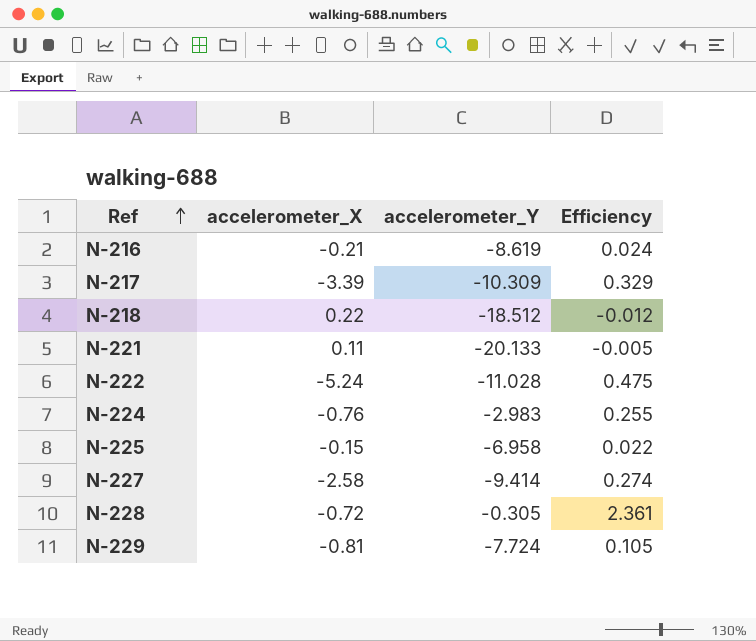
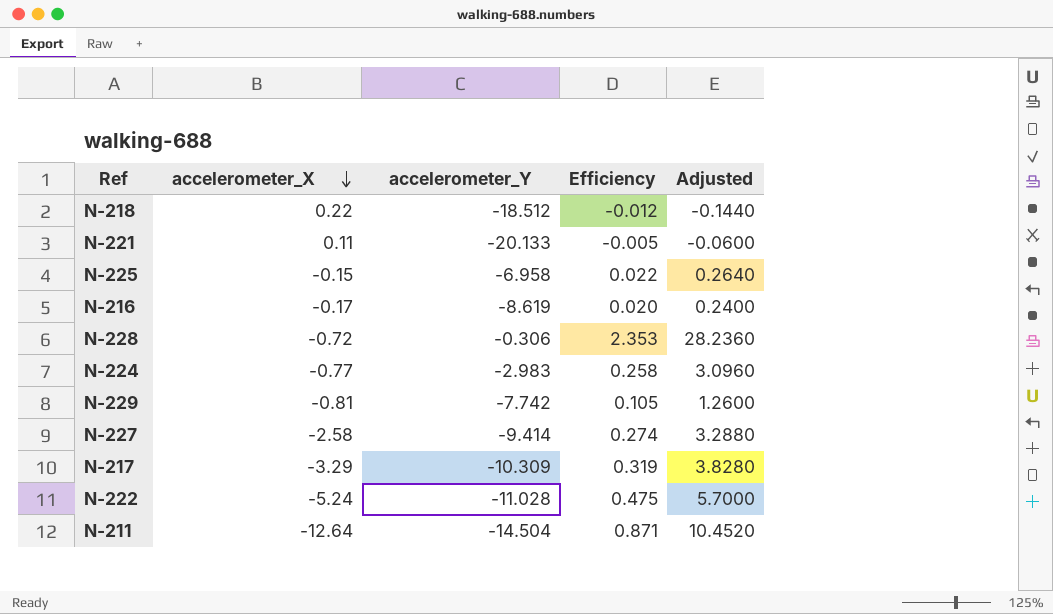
row order: Ref ascending -> accelerometer_X descending
column Adjusted | formula: none -> [Efficiency] * 12
N-216 | accelerometer_X: -0.21 -> -0.17
N-216 | Efficiency: 0.024 -> 0.020
N-228 | accelerometer_Y: -0.305 -> -0.306
N-228 | Efficiency: 2.361 -> 2.353
N-224 | accelerometer_X: -0.76 -> -0.77
N-224 | Efficiency: 0.255 -> 0.258
N-229 | accelerometer_Y: -7.724 -> -7.742
N-217 | accelerometer_X: -3.39 -> -3.29
N-217 | Efficiency: 0.329 -> 0.319
row N-211: none -> -12.64 | -14.504 | 0.871 | 10.4520

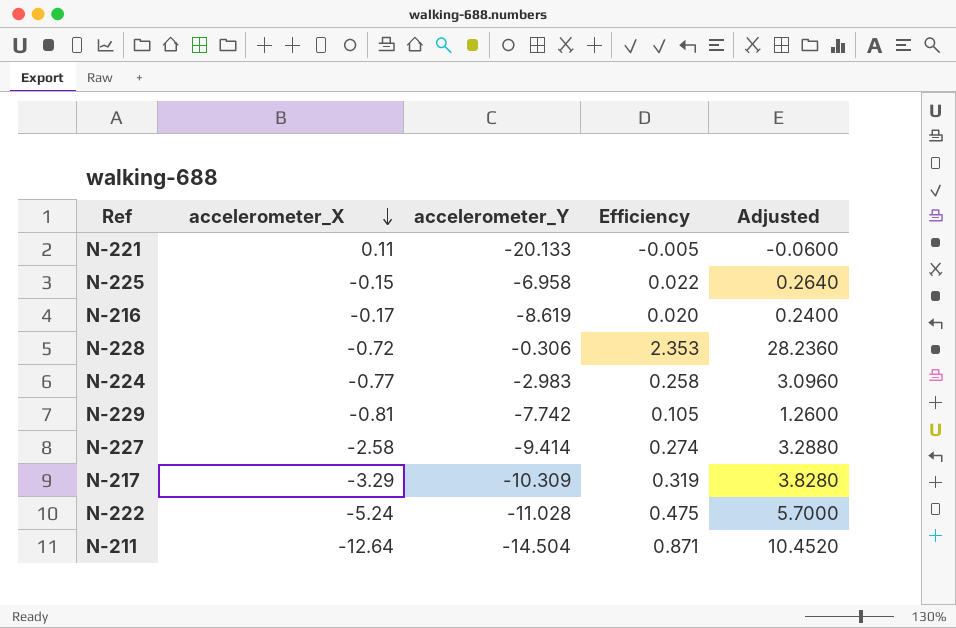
row N-218: 0.22 | -18.512 | -0.012 | -0.1440 -> none

